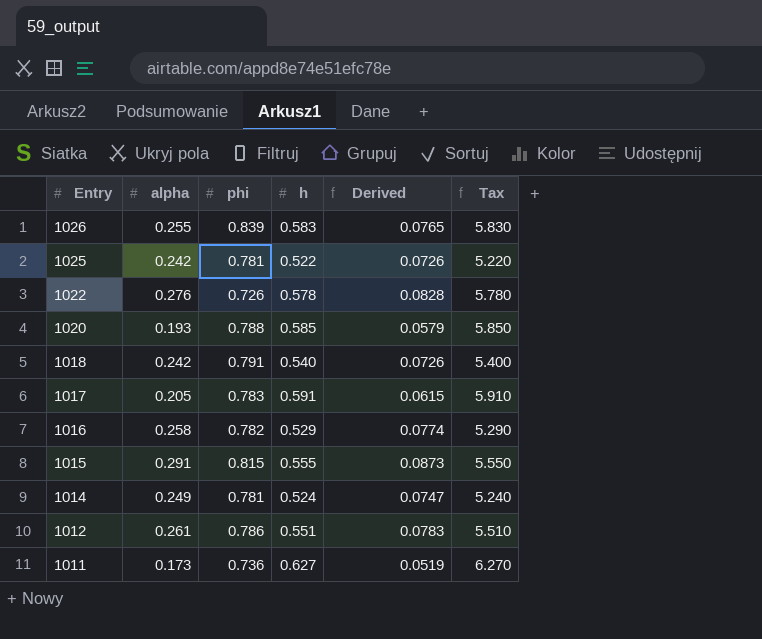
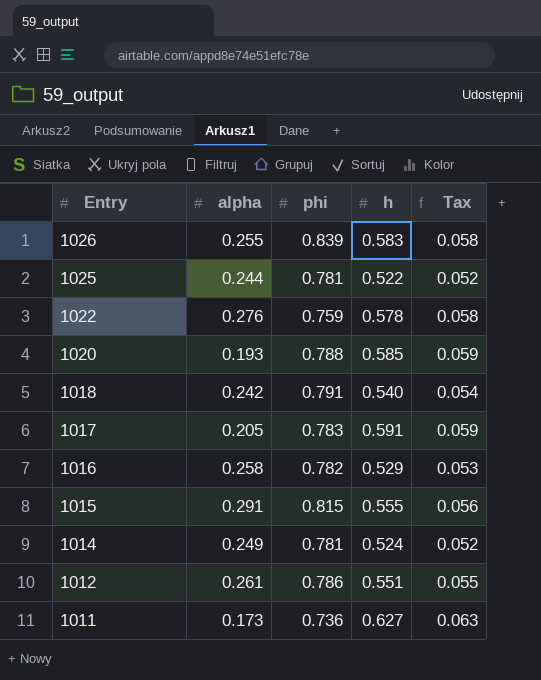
column Derived | formula: [alpha] * 0.3 -> none
column Tax | formula: [h] * 10 -> [h] * 0.1
1025 | alpha: 0.242 -> 0.244
1022 | phi: 0.726 -> 0.759

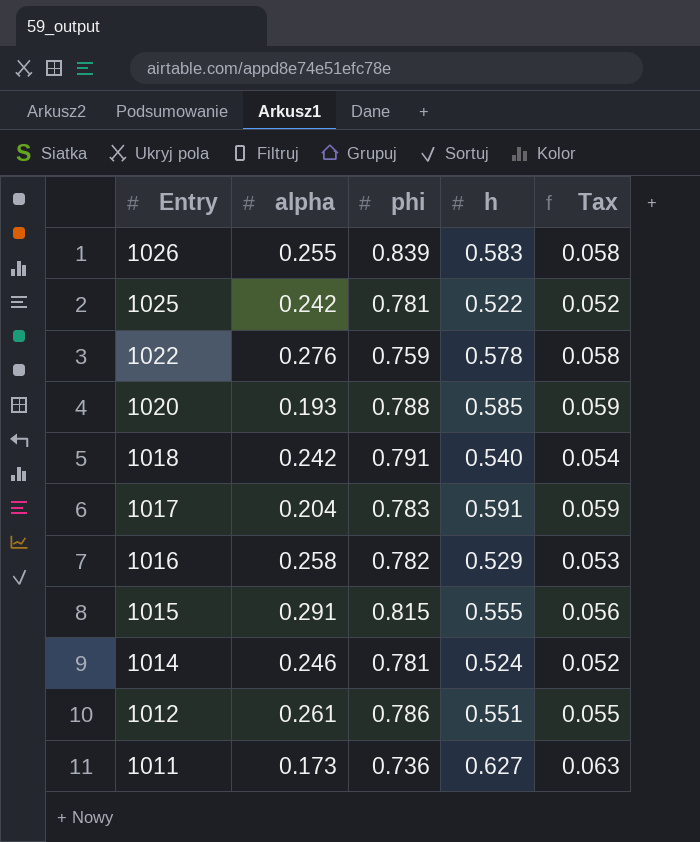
1025 | alpha: 0.244 -> 0.242
1017 | alpha: 0.205 -> 0.204
1014 | alpha: 0.249 -> 0.246

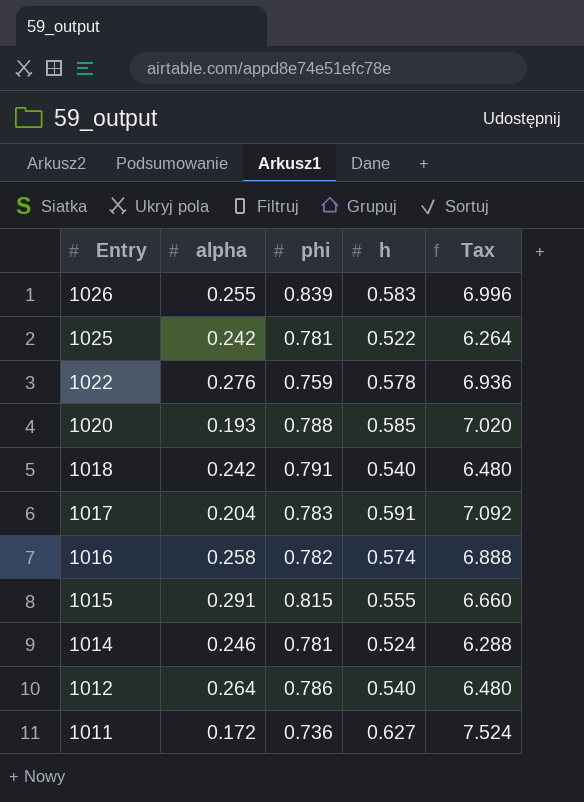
column Tax | formula: [h] * 0.1 -> [h] * 12
1016 | h: 0.529 -> 0.574
1012 | alpha: 0.261 -> 0.264
1012 | h: 0.551 -> 0.540
1011 | alpha: 0.173 -> 0.172

